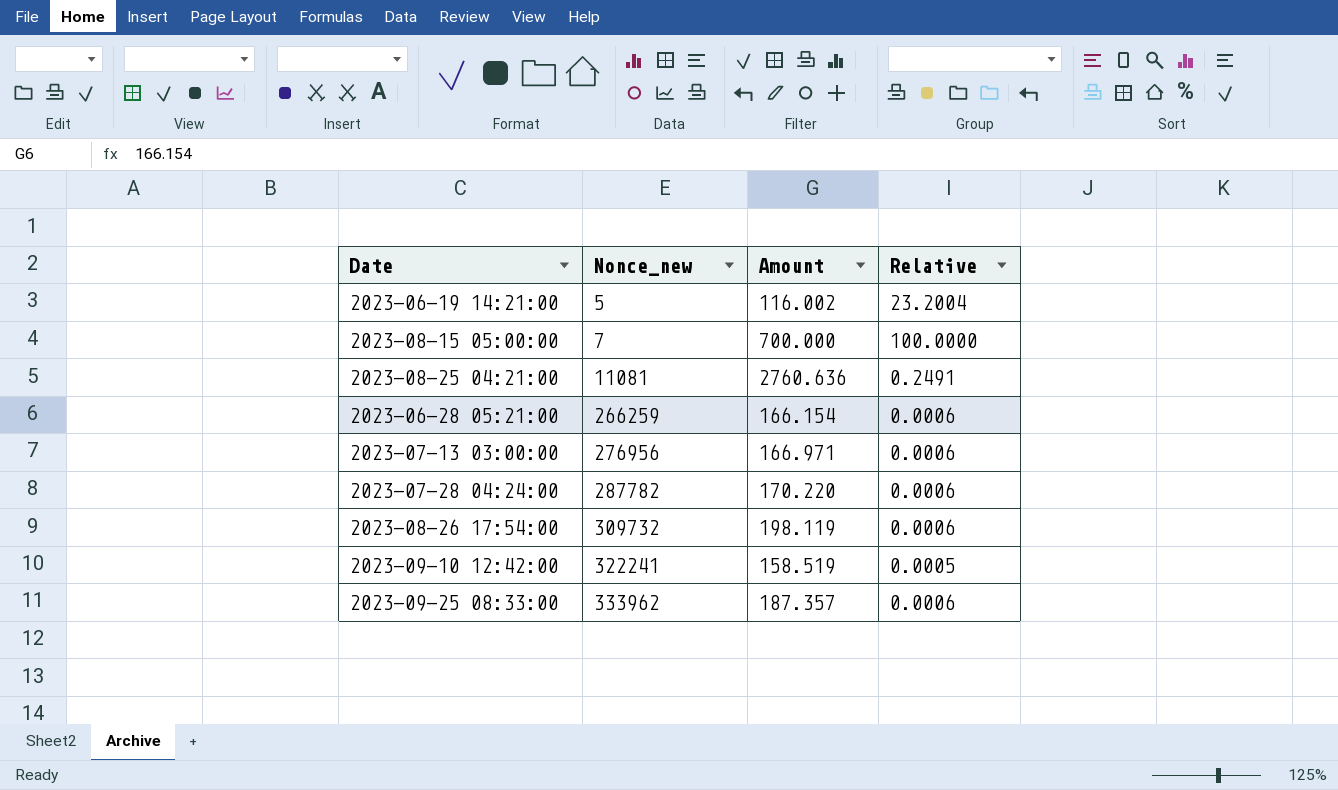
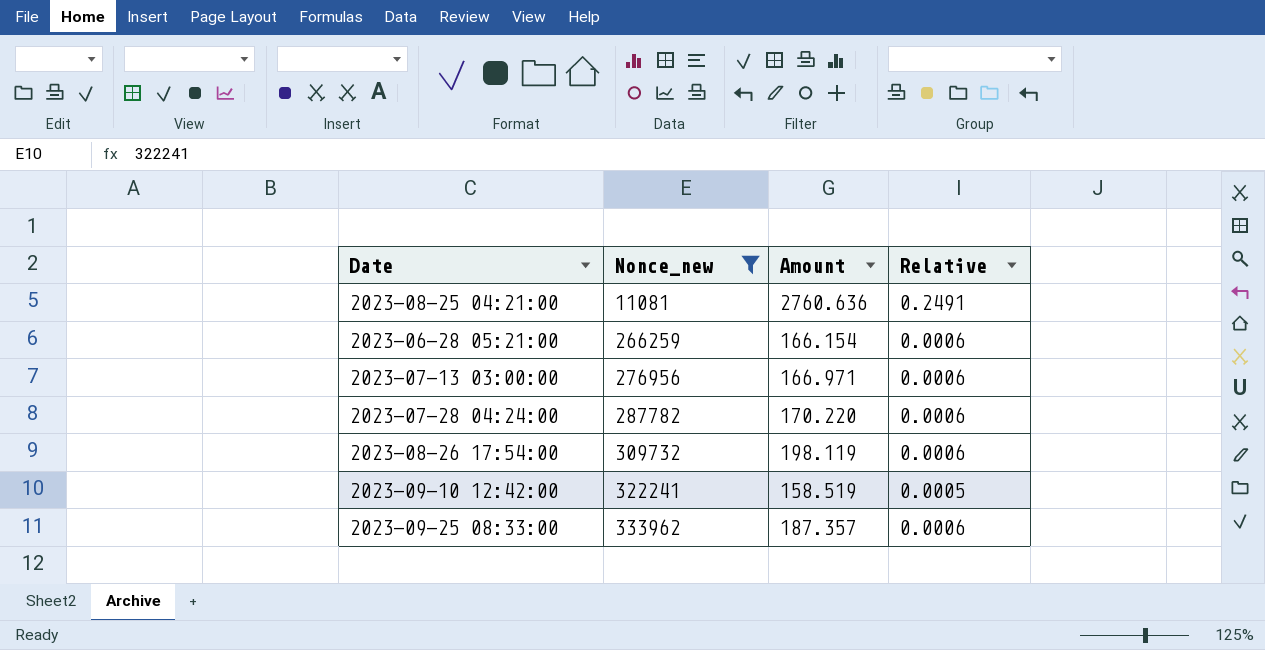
filter: none -> Nonce_new >= 11081

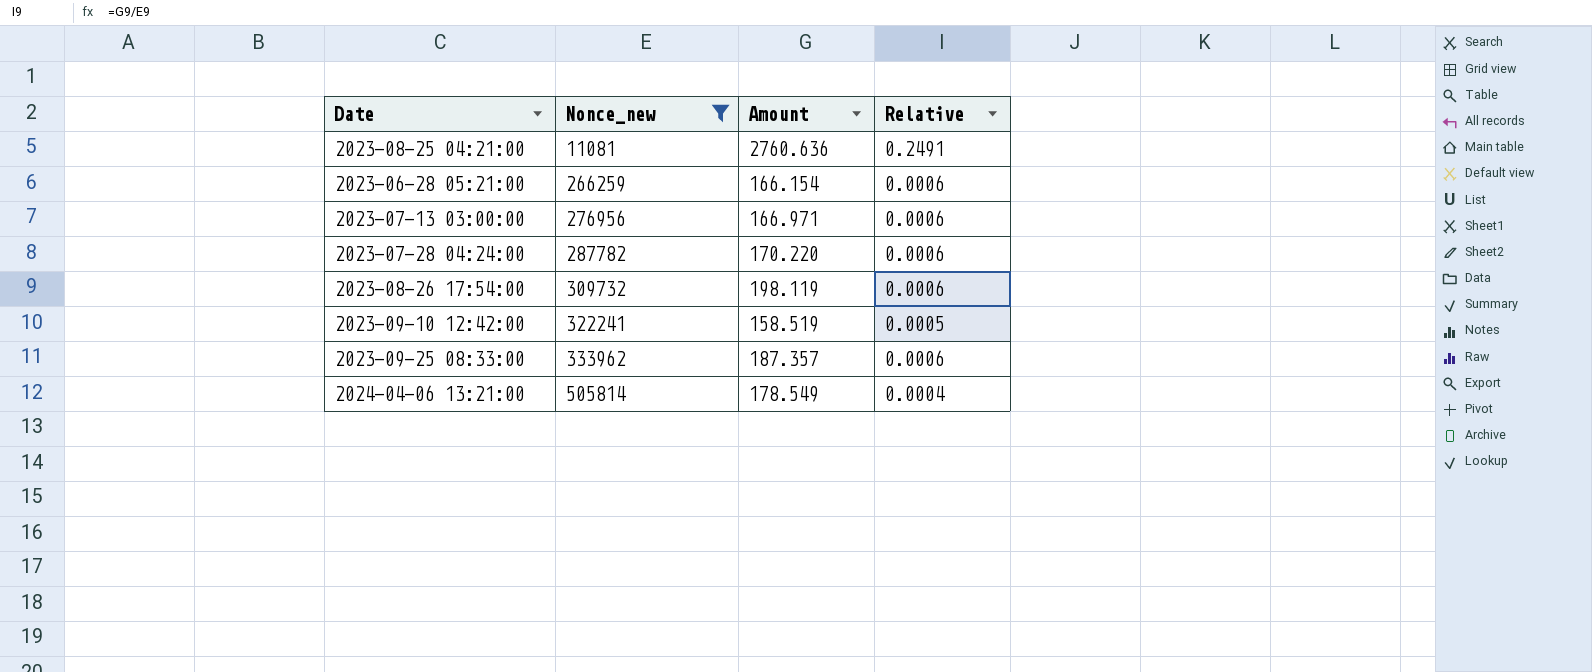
row 2024-04-06 13:21:00: none -> 505814 | 178.549 | 0.0004

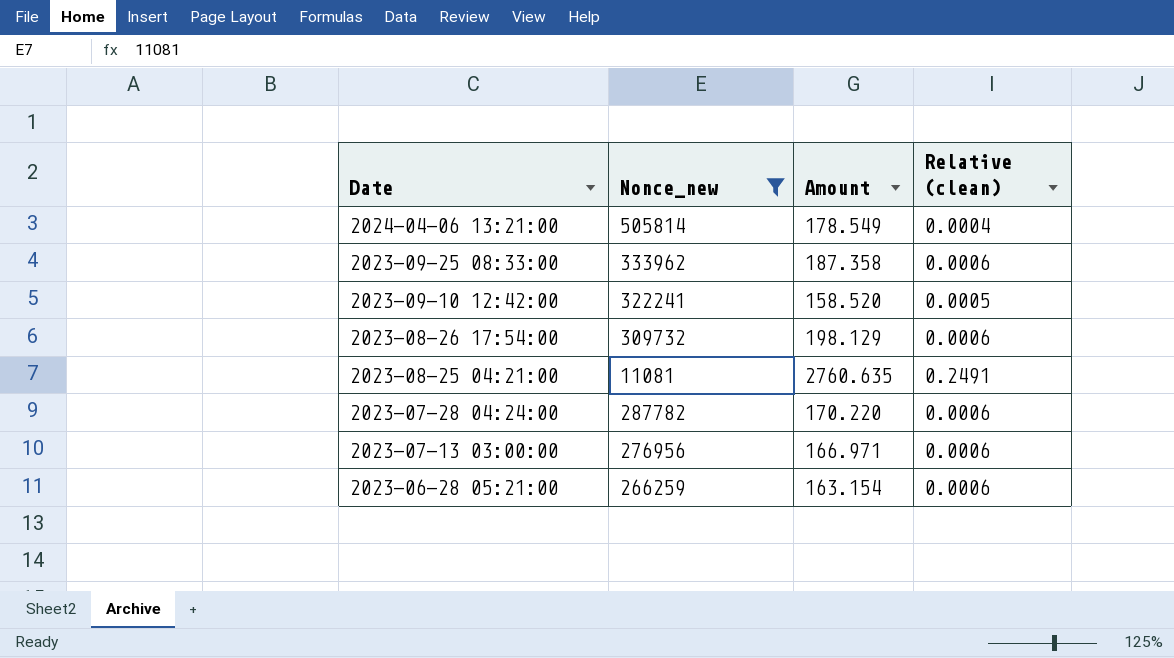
row order: Nonce_new ascending -> Date descending
column name: Relative -> Relative (clean)
2023-09-25 08:33:00 | Amount: 187.357 -> 187.358
2023-09-10 12:42:00 | Amount: 158.519 -> 158.520
2023-08-26 17:54:00 | Amount: 198.119 -> 198.129
2023-08-25 04:21:00 | Amount: 2760.636 -> 2760.635
2023-06-28 05:21:00 | Amount: 166.154 -> 163.154

